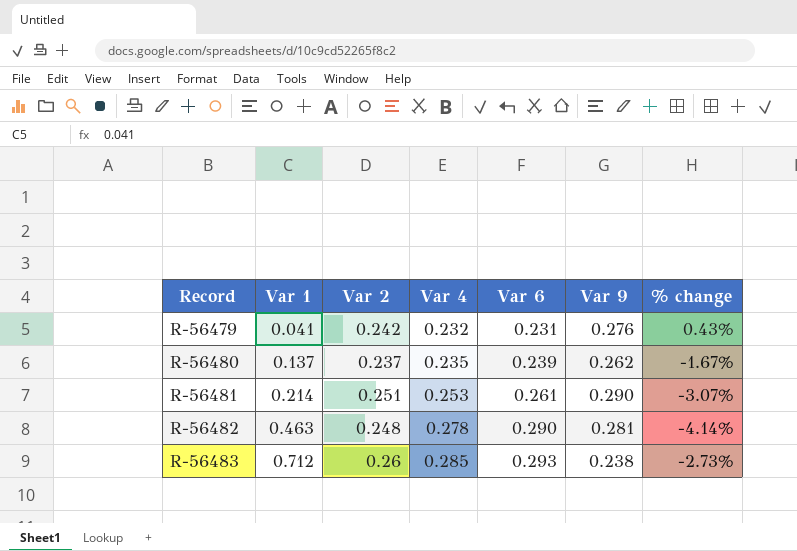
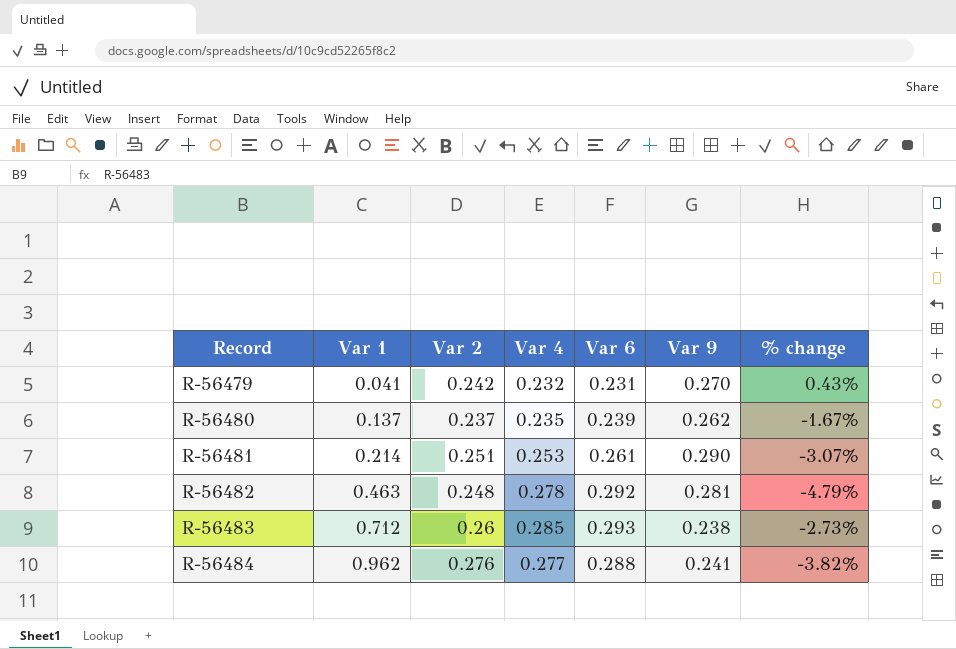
R-56479 | Var 9: 0.276 -> 0.270
R-56482 | Var 6: 0.290 -> 0.292
R-56482 | % change: -4.14% -> -4.79%
row R-56484: none -> 0.962 | 0.276 | 0.277 | 0.288 | 0.241 | -3.82%

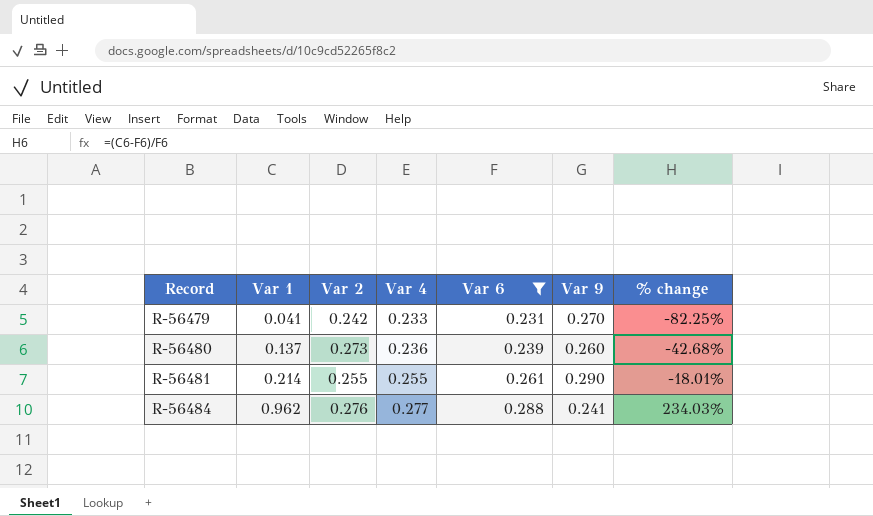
filter: none -> Var 6 <= 0.288
column % change | formula: ([Var 4] - [Var 6]) / [Var 6] -> ([Var 1] - [Var 6]) / [Var 6]
R-56479 | Var 4: 0.232 -> 0.233
R-56480 | Var 2: 0.237 -> 0.273
R-56480 | Var 4: 0.235 -> 0.236
R-56480 | Var 9: 0.262 -> 0.260
R-56481 | Var 2: 0.251 -> 0.255
R-56481 | Var 4: 0.253 -> 0.255

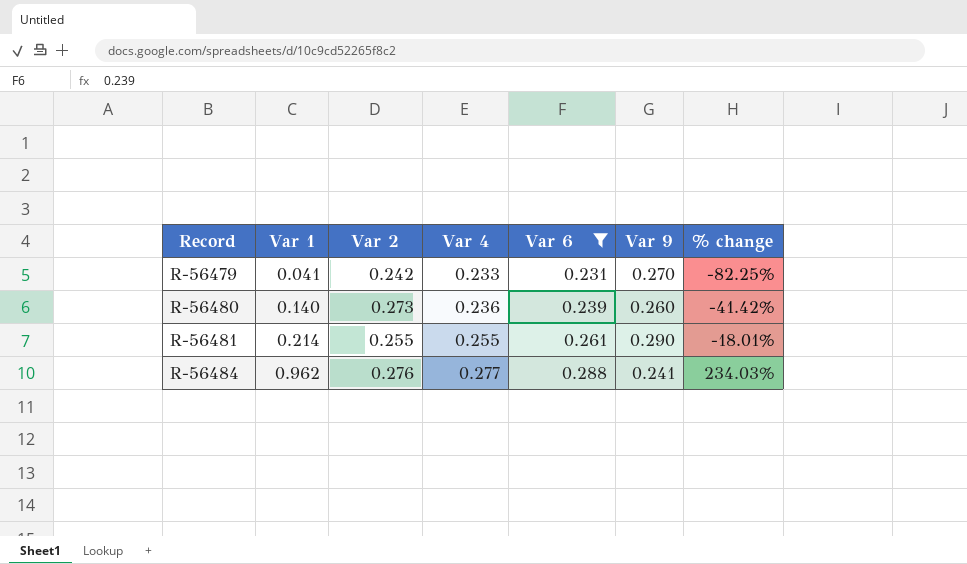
R-56480 | Var 1: 0.137 -> 0.140
R-56480 | % change: -42.68% -> -41.42%

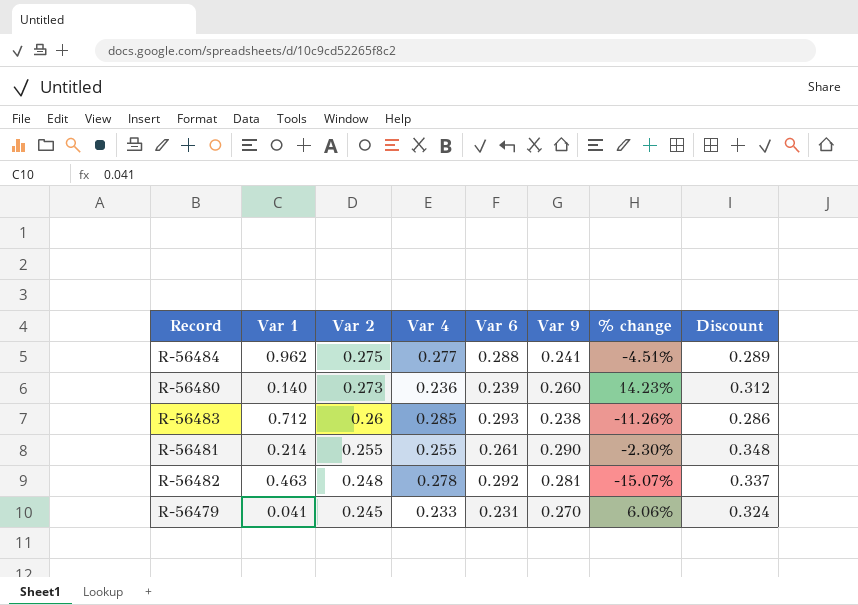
filter: Var 6 <= 0.288 -> none
row order: Record ascending -> Var 2 descending
column % change | formula: ([Var 1] - [Var 6]) / [Var 6] -> ([Var 2] - [Var 6]) / [Var 6]
column Discount | formula: none -> [Var 9] * 1.2
R-56484 | Var 2: 0.276 -> 0.275
R-56479 | Var 2: 0.242 -> 0.245

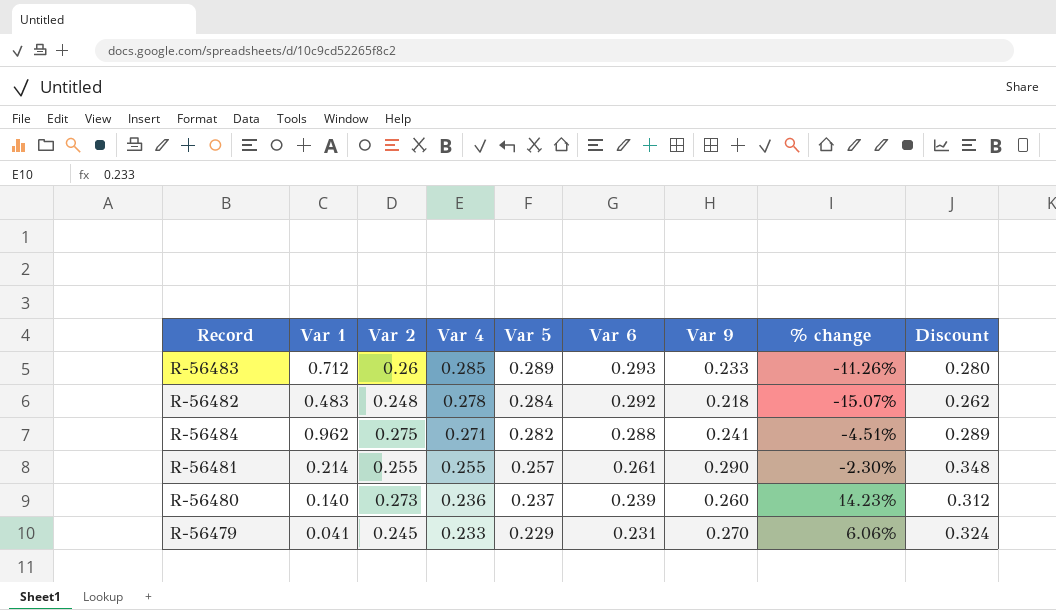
row order: Var 2 descending -> Var 4 descending
column Var 5 | position: none -> 5
R-56483 | Var 9: 0.238 -> 0.233
R-56483 | Discount: 0.286 -> 0.280
R-56482 | Var 1: 0.463 -> 0.483
R-56482 | Var 9: 0.281 -> 0.218
R-56482 | Discount: 0.337 -> 0.262
R-56484 | Var 4: 0.277 -> 0.271

